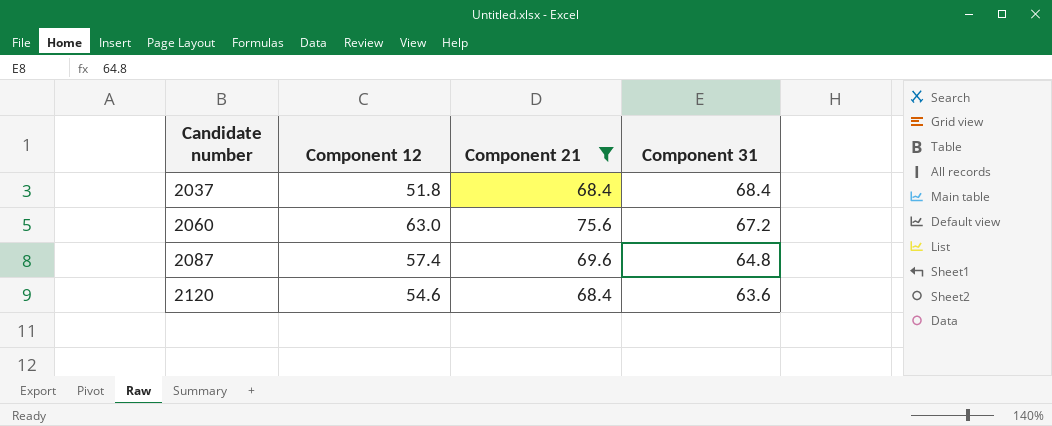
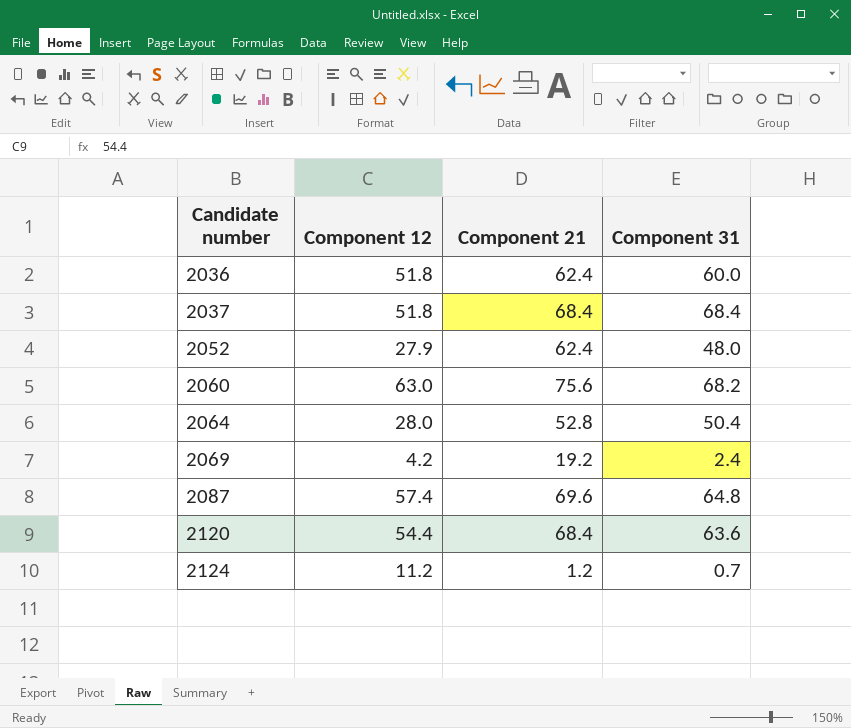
filter: Component 21 >= 68.4 -> none
2060 | Component 31: 67.2 -> 68.2
2120 | Component 12: 54.6 -> 54.4

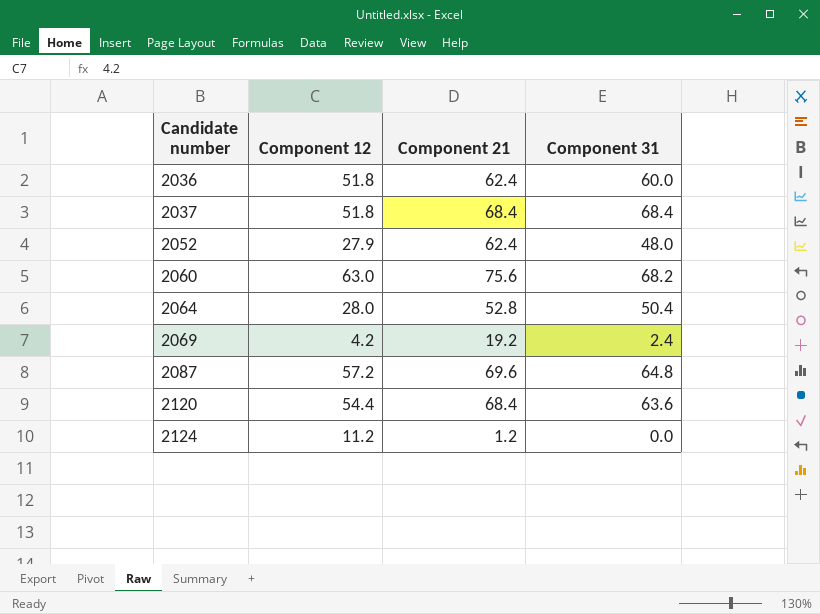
2087 | Component 12: 57.4 -> 57.2
2124 | Component 31: 0.7 -> 0.0

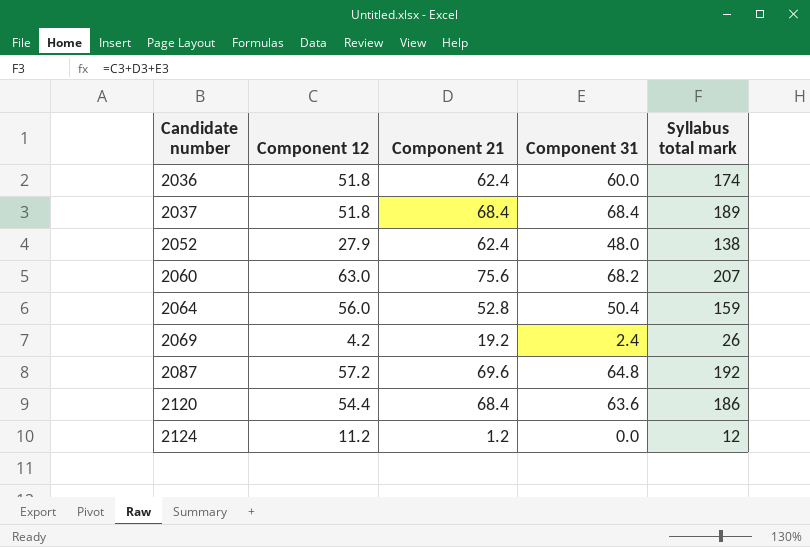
column Syllabus total mark | formula: none -> [Component 12] + [Component 21] + [Component 31]
2064 | Component 12: 28.0 -> 56.0

